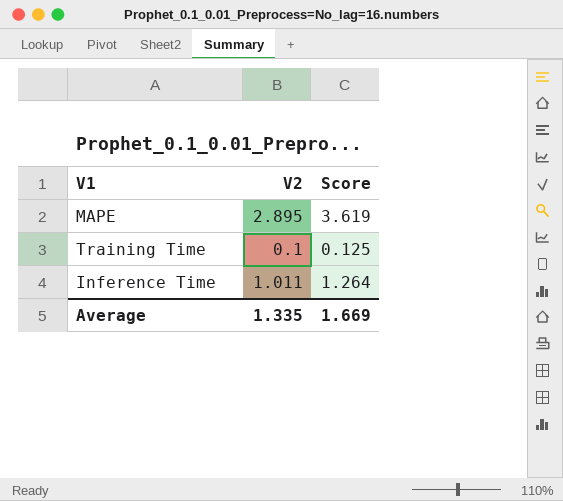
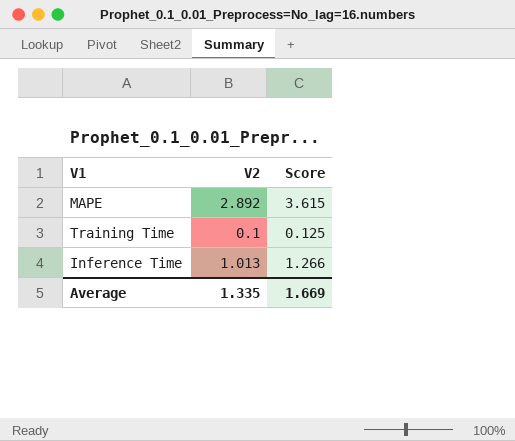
MAPE | V2: 2.895 -> 2.892
MAPE | Score: 3.619 -> 3.615
Inference Time | V2: 1.011 -> 1.013
Inference Time | Score: 1.264 -> 1.266

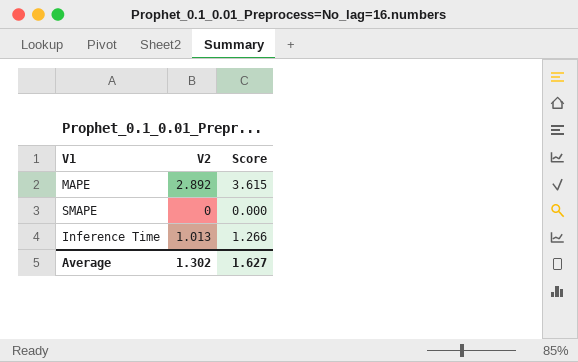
row Training Time: 0.1 | 0.125 -> none
row SMAPE: none -> 0 | 0.000
Average | V2: 1.335 -> 1.302
Average | Score: 1.669 -> 1.627

